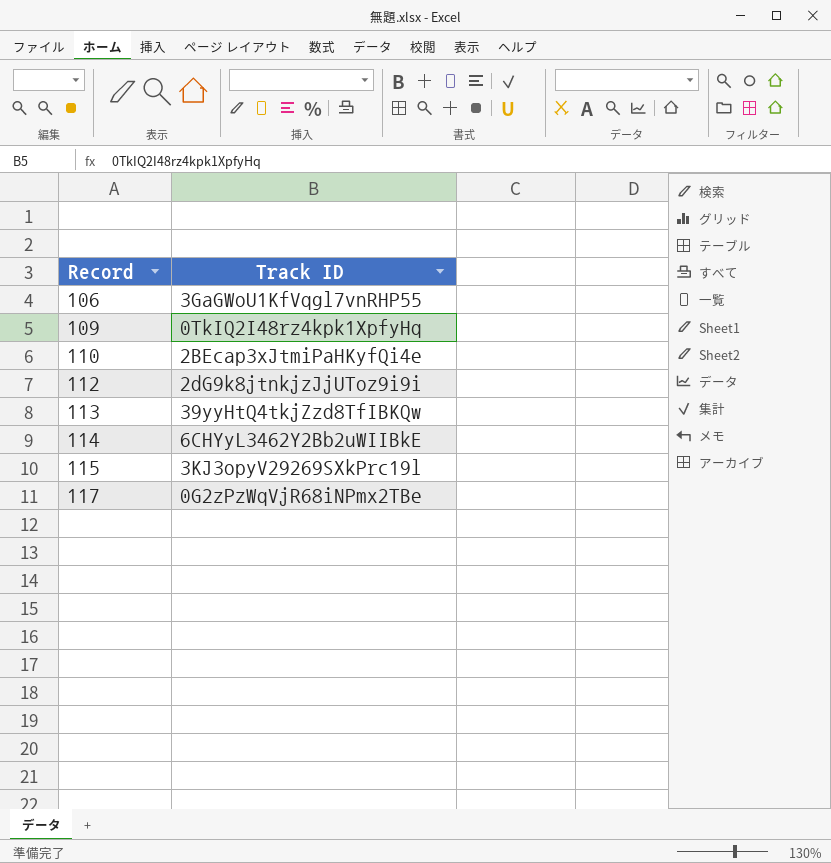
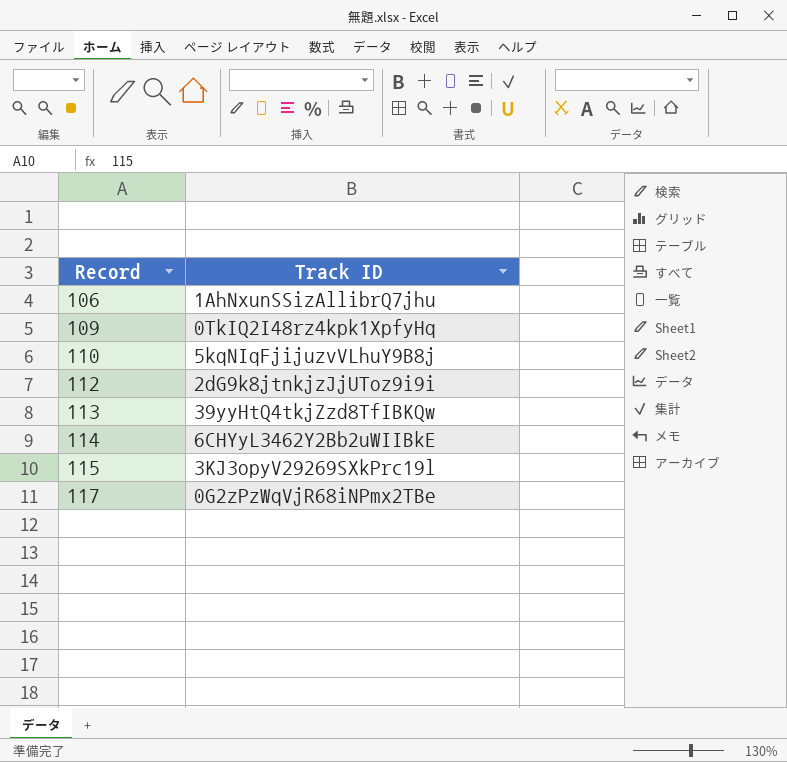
106 | Track ID: 3GaGWoU1KfVqgl7vnRHP55 -> 1AhNxunSSizAllibrQ7jhu
110 | Track ID: 2BEcap3xJtmiPaHKyfQi4e -> 5kqNIqFjijuzvVLhuY9B8j

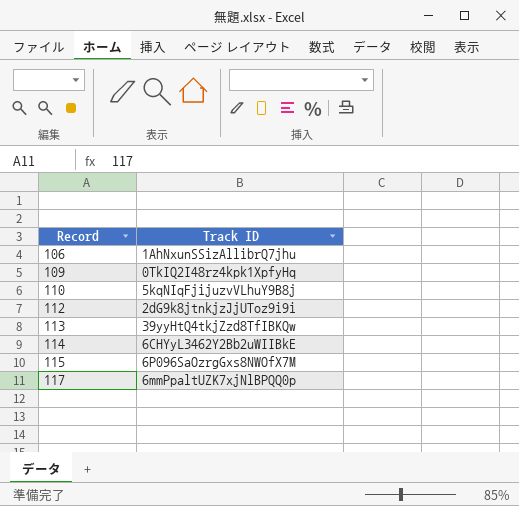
115 | Track ID: 3KJ3opyV29269SXkPrc19l -> 6P096SaOzrgGxs8NWOfX7M
117 | Track ID: 0G2zPzWqVjR68iNPmx2TBe -> 6mmPpaltUZK7xjNlBPQQ0p

